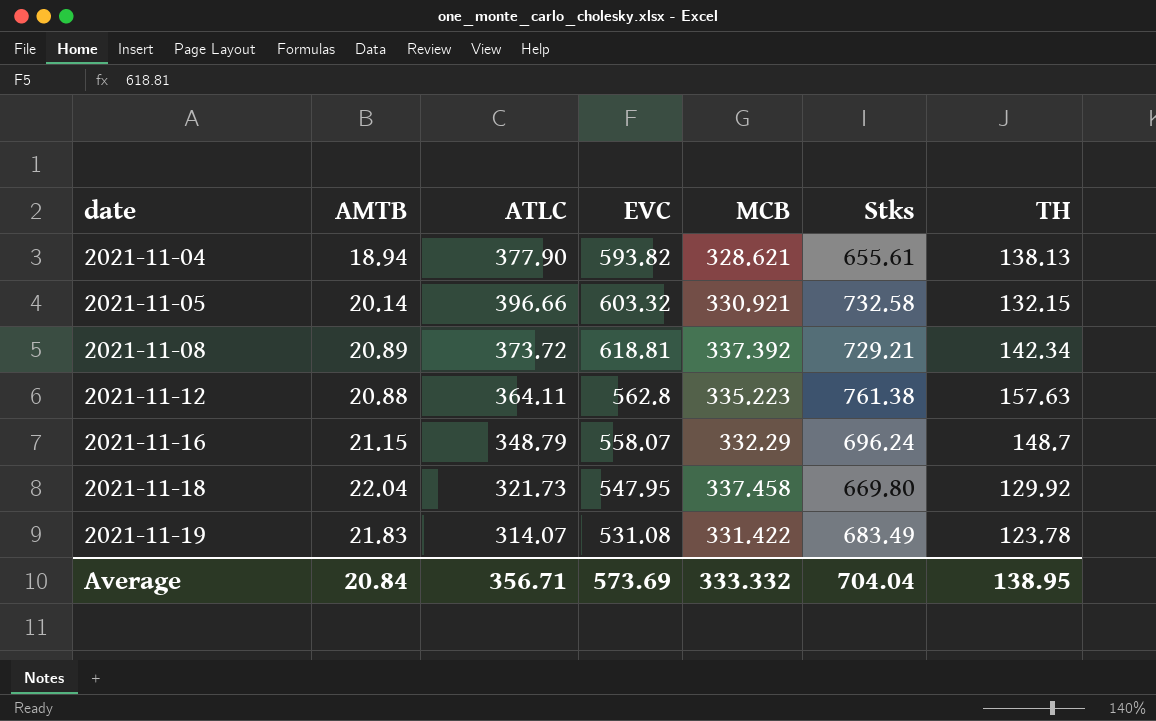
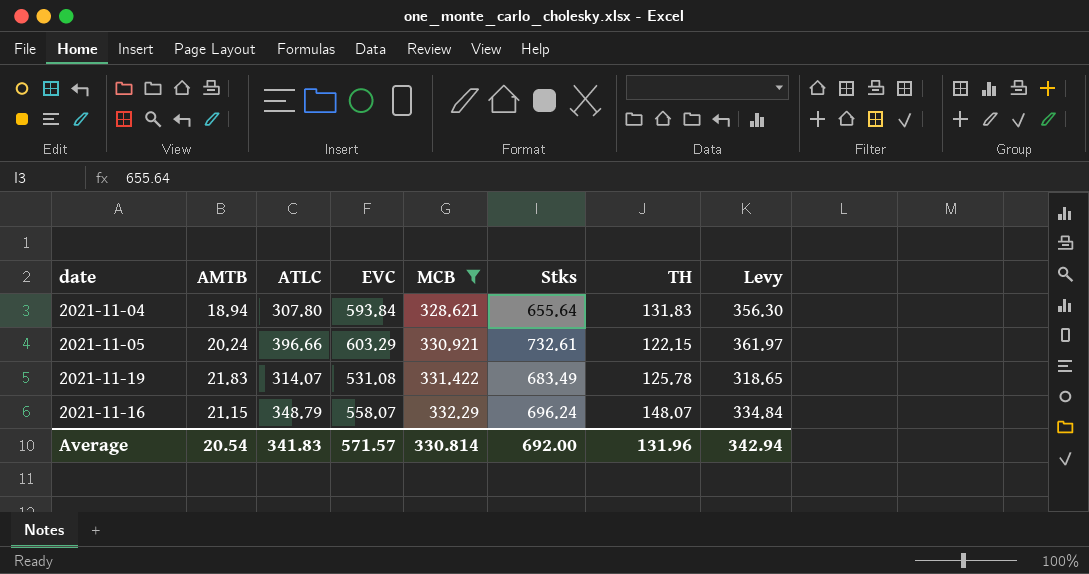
filter: none -> MCB <= 332.29
row order: date ascending -> MCB ascending
column Levy | formula: none -> [EVC] * 0.6
2021-11-04 | ATLC: 377.90 -> 307.80
2021-11-04 | EVC: 593.82 -> 593.84
2021-11-04 | Stks: 655.61 -> 655.64
2021-11-04 | TH: 138.13 -> 131.83
2021-11-05 | AMTB: 20.14 -> 20.24
2021-11-05 | EVC: 603.32 -> 603.29
2021-11-05 | Stks: 732.58 -> 732.61
2021-11-05 | TH: 132.15 -> 122.15
2021-11-19 | TH: 123.78 -> 125.78
2021-11-16 | TH: 148.7 -> 148.07
Average | AMTB: 20.84 -> 20.54
Average | ATLC: 356.71 -> 341.83
Average | EVC: 573.69 -> 571.57
Average | MCB: 333.332 -> 330.814
Average | Stks: 704.04 -> 692.00
Average | TH: 138.95 -> 131.96

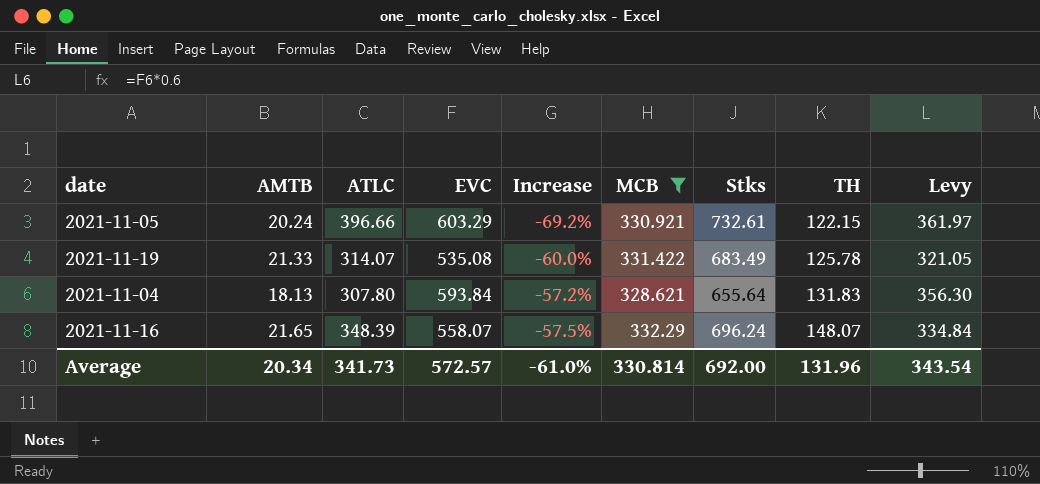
row order: MCB ascending -> TH ascending
column Increase | formula: none -> ([TH] - [ATLC]) / [ATLC]
2021-11-19 | AMTB: 21.83 -> 21.33
2021-11-19 | EVC: 531.08 -> 535.08
2021-11-19 | Levy: 318.65 -> 321.05
2021-11-04 | AMTB: 18.94 -> 18.13
2021-11-16 | AMTB: 21.15 -> 21.65
2021-11-16 | ATLC: 348.79 -> 348.39
Average | AMTB: 20.54 -> 20.34
Average | ATLC: 341.83 -> 341.73
Average | EVC: 571.57 -> 572.57
Average | Levy: 342.94 -> 343.54

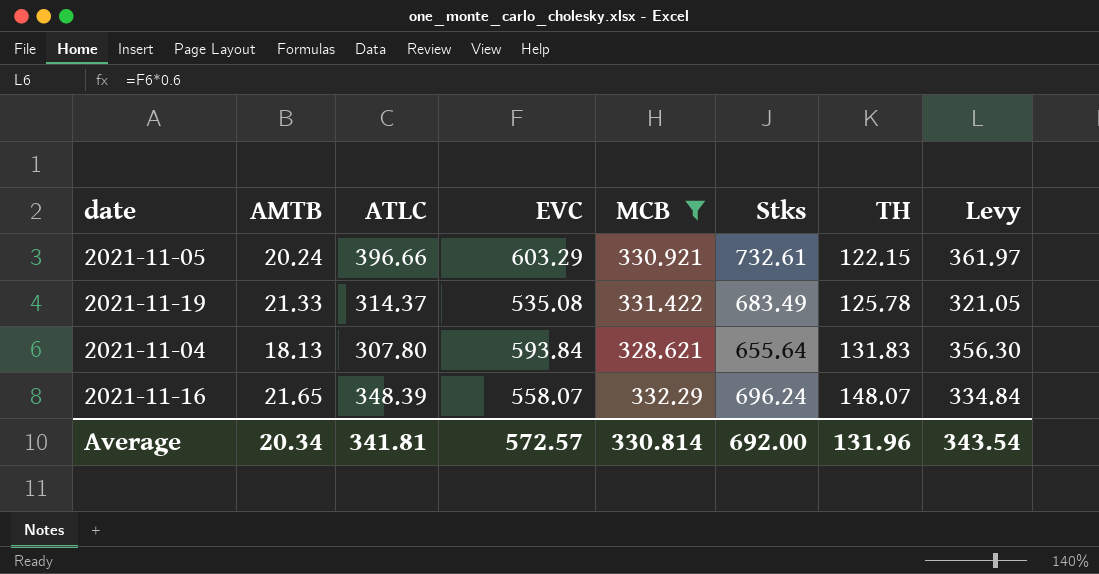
column Increase | formula: ([TH] - [ATLC]) / [ATLC] -> none
2021-11-19 | ATLC: 314.07 -> 314.37
Average | ATLC: 341.73 -> 341.81

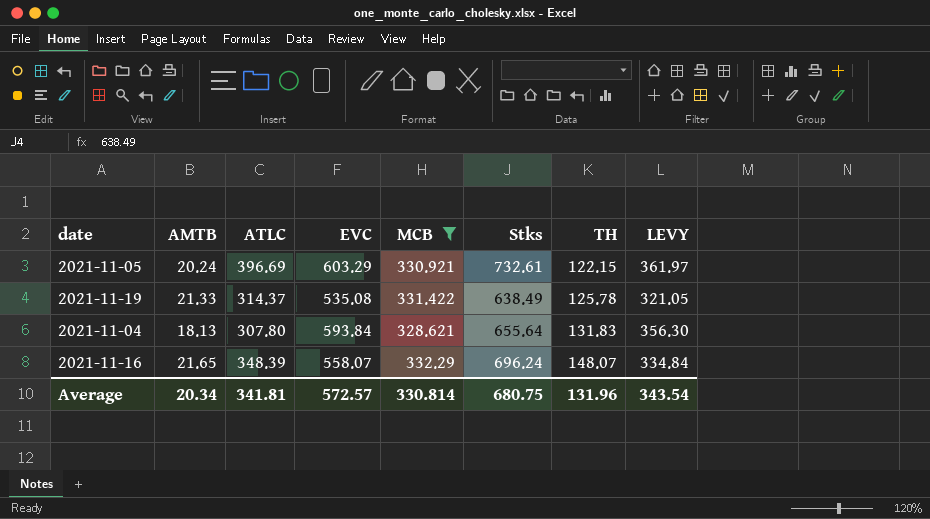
column name: Levy -> LEVY
2021-11-05 | ATLC: 396.66 -> 396.69
2021-11-19 | Stks: 683.49 -> 638.49
Average | Stks: 692.00 -> 680.75

